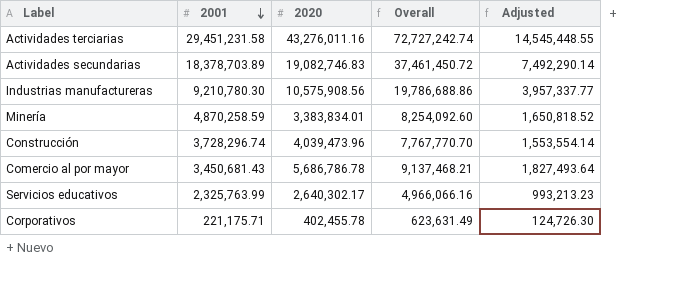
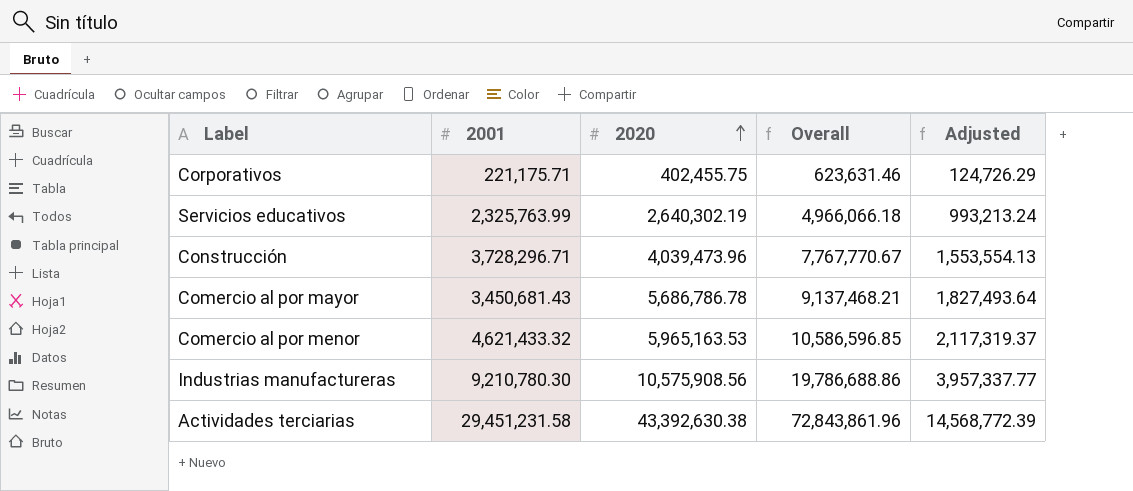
row order: 2001 descending -> 2020 ascending
row Actividades secundarias: 18,378,703.89 | 19,082,746.83 | 37,461,450.72 | 7,492,290.14 -> none
row Minería: 4,870,258.59 | 3,383,834.01 | 8,254,092.60 | 1,650,818.52 -> none
Corporativos | 2020: 402,455.78 -> 402,455.75
Corporativos | Overall: 623,631.49 -> 623,631.46
Corporativos | Adjusted: 124,726.30 -> 124,726.29
Servicios educativos | 2020: 2,640,302.17 -> 2,640,302.19
Servicios educativos | Overall: 4,966,066.16 -> 4,966,066.18
Servicios educativos | Adjusted: 993,213.23 -> 993,213.24
Construcción | 2001: 3,728,296.74 -> 3,728,296.71
Construcción | Overall: 7,767,770.70 -> 7,767,770.67
Construcción | Adjusted: 1,553,554.14 -> 1,553,554.13
row Comercio al por menor: none -> 4,621,433.32 | 5,965,163.53 | 10,586,596.85 | 2,117,319.37
Actividades terciarias | 2020: 43,276,011.16 -> 43,392,630.38
Actividades terciarias | Overall: 72,727,242.74 -> 72,843,861.96
Actividades terciarias | Adjusted: 14,545,448.55 -> 14,568,772.39

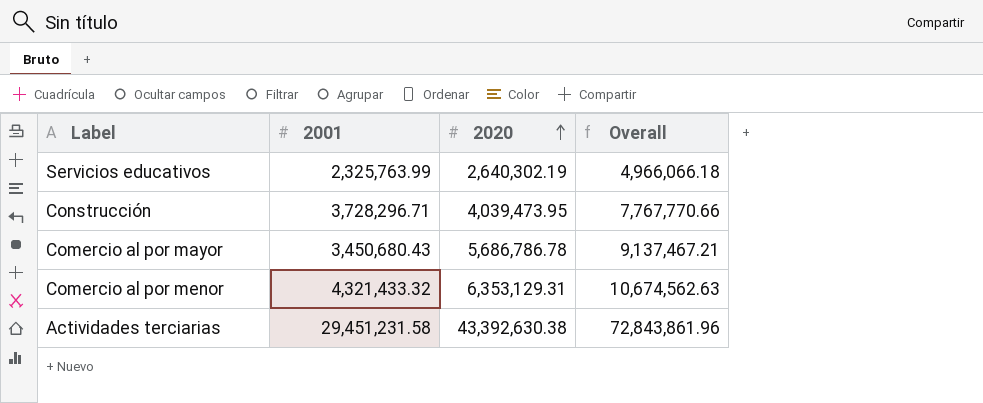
column Adjusted | formula: [Overall] * 0.2 -> none
row Corporativos: 221,175.71 | 402,455.75 | 623,631.46 | 124,726.29 -> none
row Industrias manufactureras: 9,210,780.30 | 10,575,908.56 | 19,786,688.86 | 3,957,337.77 -> none
Construcción | 2020: 4,039,473.96 -> 4,039,473.95
Construcción | Overall: 7,767,770.67 -> 7,767,770.66
Comercio al por mayor | 2001: 3,450,681.43 -> 3,450,680.43
Comercio al por mayor | Overall: 9,137,468.21 -> 9,137,467.21
Comercio al por menor | 2001: 4,621,433.32 -> 4,321,433.32
Comercio al por menor | 2020: 5,965,163.53 -> 6,353,129.31
Comercio al por menor | Overall: 10,586,596.85 -> 10,674,562.63

